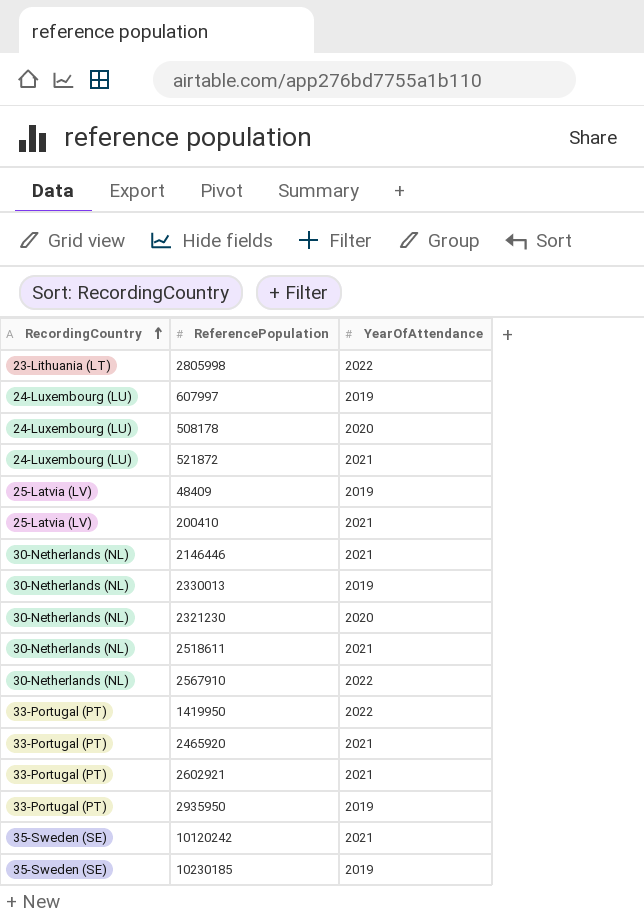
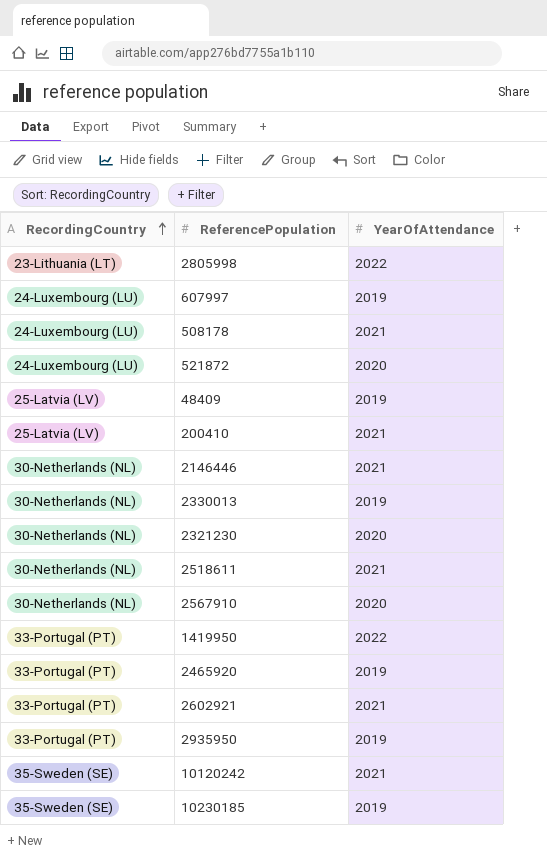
508178 | YearOfAttendance: 2020 -> 2021
521872 | YearOfAttendance: 2021 -> 2020
2567910 | YearOfAttendance: 2022 -> 2020
2465920 | YearOfAttendance: 2021 -> 2019

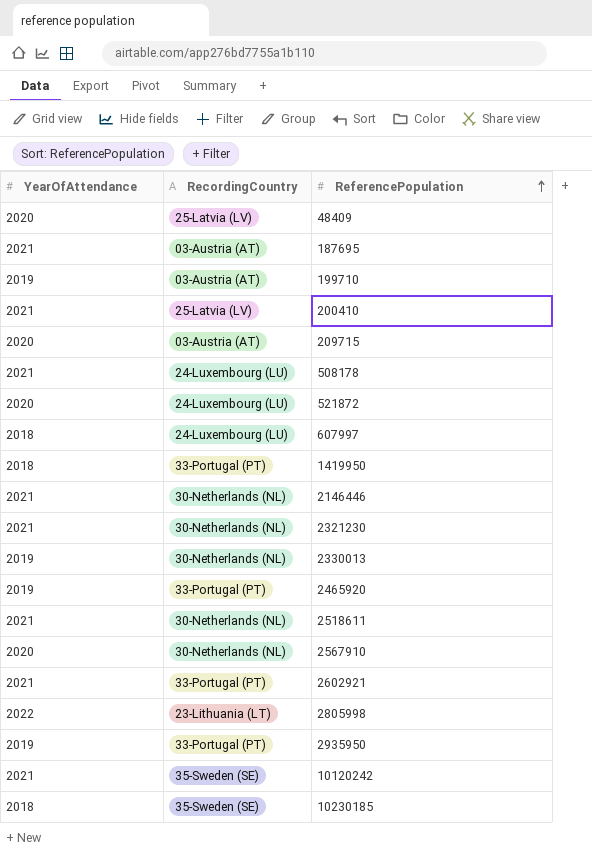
row order: RecordingCountry ascending -> ReferencePopulation ascending
column YearOfAttendance | position: 3 -> 1
48409 | YearOfAttendance: 2019 -> 2020
row 187695: none -> 2021 | 03-Austria (AT)
row 199710: none -> 2019 | 03-Austria (AT)
row 209715: none -> 2020 | 03-Austria (AT)
607997 | YearOfAttendance: 2019 -> 2018
1419950 | YearOfAttendance: 2022 -> 2018
2321230 | YearOfAttendance: 2020 -> 2021
10230185 | YearOfAttendance: 2019 -> 2018

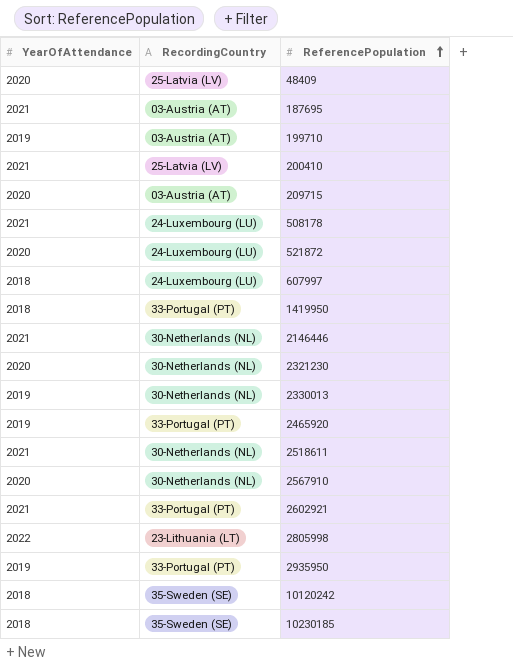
2321230 | YearOfAttendance: 2021 -> 2020
10120242 | YearOfAttendance: 2021 -> 2018

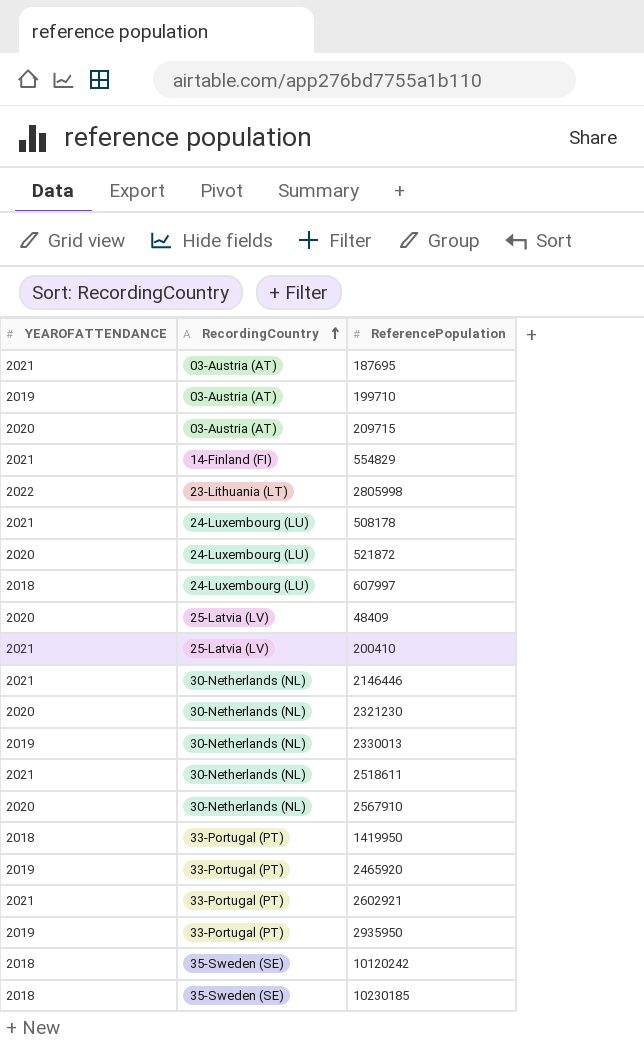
row order: ReferencePopulation ascending -> RecordingCountry ascending
column name: YearOfAttendance -> YEAROFATTENDANCE
row 554829: none -> 2021 | 14-Finland (FI)

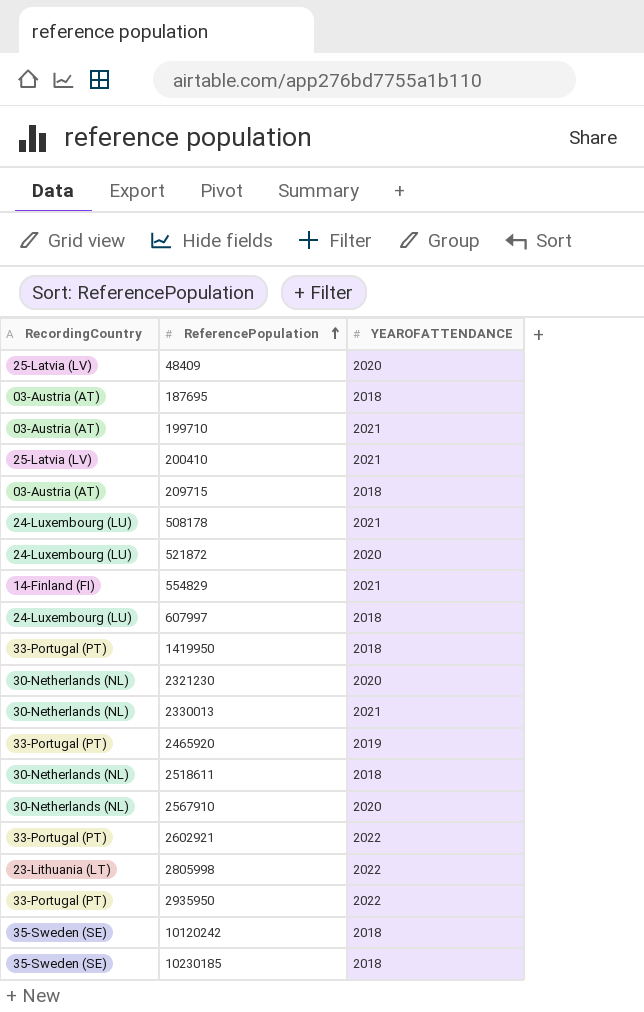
row order: RecordingCountry ascending -> ReferencePopulation ascending
column YEAROFATTENDANCE | position: 1 -> 3
row 2146446: 2021 | 30-Netherlands (NL) -> none
187695 | YEAROFATTENDANCE: 2021 -> 2018
199710 | YEAROFATTENDANCE: 2019 -> 2021
209715 | YEAROFATTENDANCE: 2020 -> 2018
2330013 | YEAROFATTENDANCE: 2019 -> 2021
2518611 | YEAROFATTENDANCE: 2021 -> 2018
2602921 | YEAROFATTENDANCE: 2021 -> 2022
2935950 | YEAROFATTENDANCE: 2019 -> 2022

